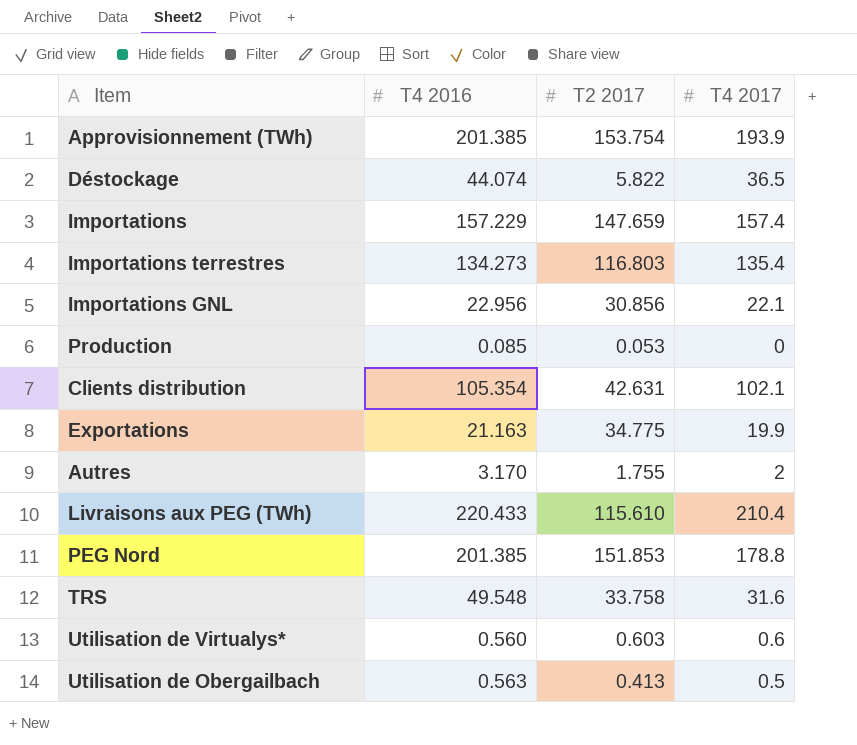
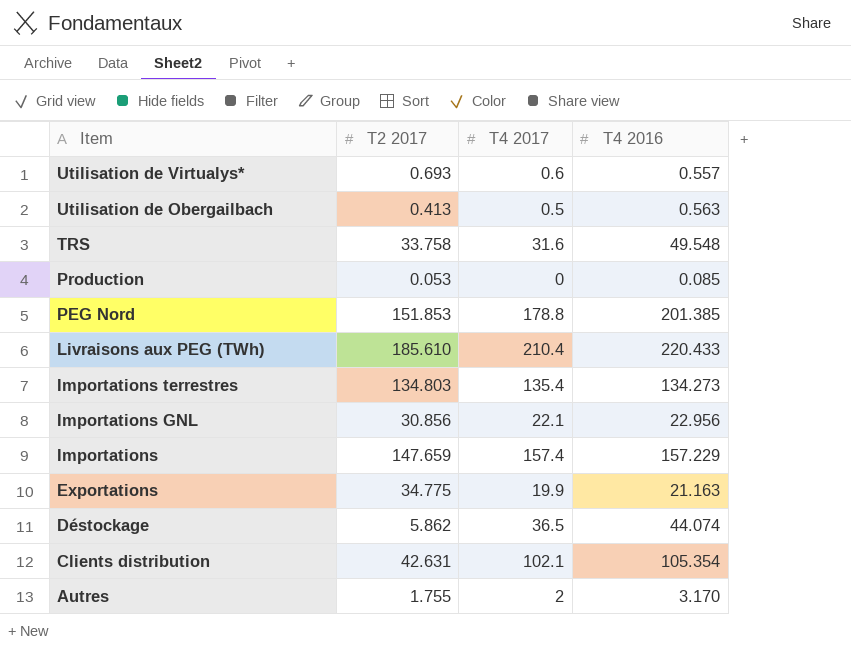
row order: none -> Item descending
column T4 2016 | position: 2 -> 4
row Approvisionnement (TWh): 201.385 | 153.754 | 193.9 -> none
Utilisation de Virtualys* | T2 2017: 0.603 -> 0.693
Utilisation de Virtualys* | T4 2016: 0.560 -> 0.557
Livraisons aux PEG (TWh) | T2 2017: 115.610 -> 185.610
Importations terrestres | T2 2017: 116.803 -> 134.803
Déstockage | T2 2017: 5.822 -> 5.862

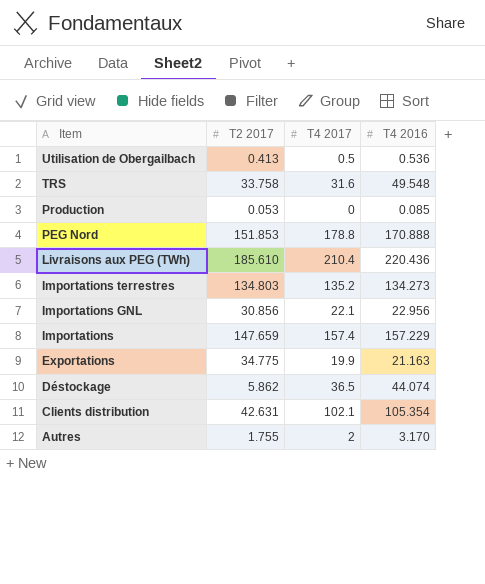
row Utilisation de Virtualys*: 0.693 | 0.6 | 0.557 -> none
Utilisation de Obergailbach | T4 2016: 0.563 -> 0.536
PEG Nord | T4 2016: 201.385 -> 170.888
Livraisons aux PEG (TWh) | T4 2016: 220.433 -> 220.436
Importations terrestres | T4 2017: 135.4 -> 135.2

